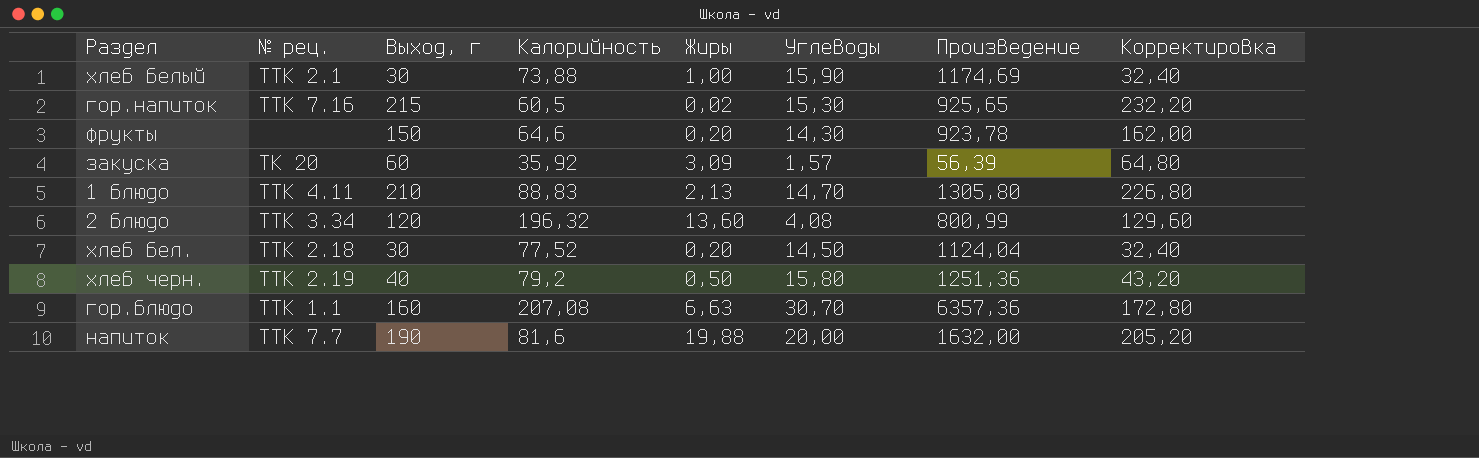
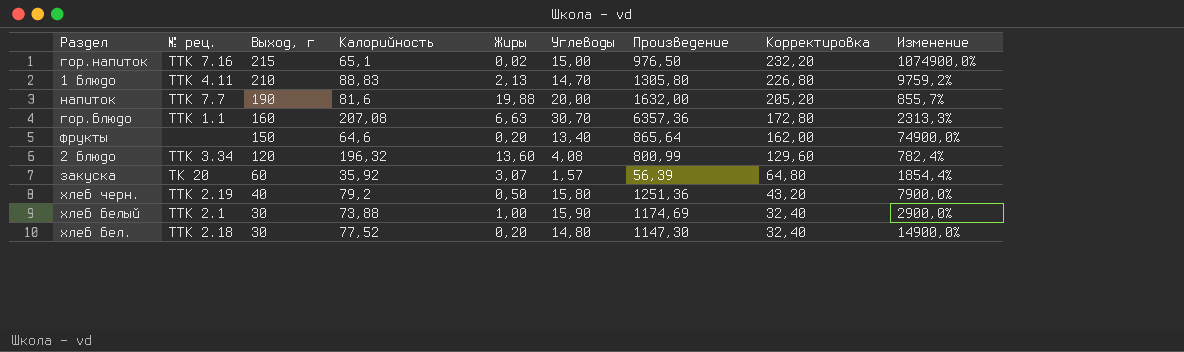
row order: none -> Выход, г descending
column Изменение | formula: none -> ([Выход, г] - [Жиры]) / [Жиры]
гор.напиток | Калорийность: 60,5 -> 65,1
гор.напиток | Углеводы: 15,30 -> 15,00
гор.напиток | Произведение: 925,65 -> 976,50
фрукты | Углеводы: 14,30 -> 13,40
фрукты | Произведение: 923,78 -> 865,64
закуска | Жиры: 3,09 -> 3,07
хлеб бел. | Углеводы: 14,50 -> 14,80
хлеб бел. | Произведение: 1124,04 -> 1147,30

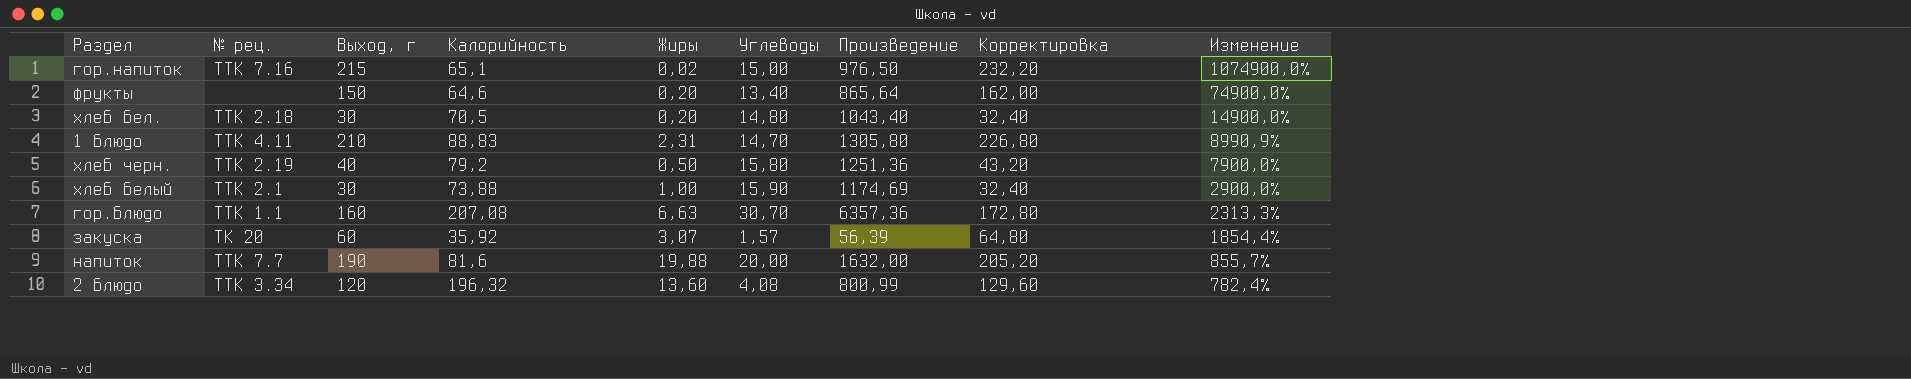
row order: Выход, г descending -> Изменение descending
хлеб бел. | Калорийность: 77,52 -> 70,5
хлеб бел. | Произведение: 1147,30 -> 1043,40
1 блюдо | Жиры: 2,13 -> 2,31
1 блюдо | Изменение: 9759,2% -> 8990,9%

